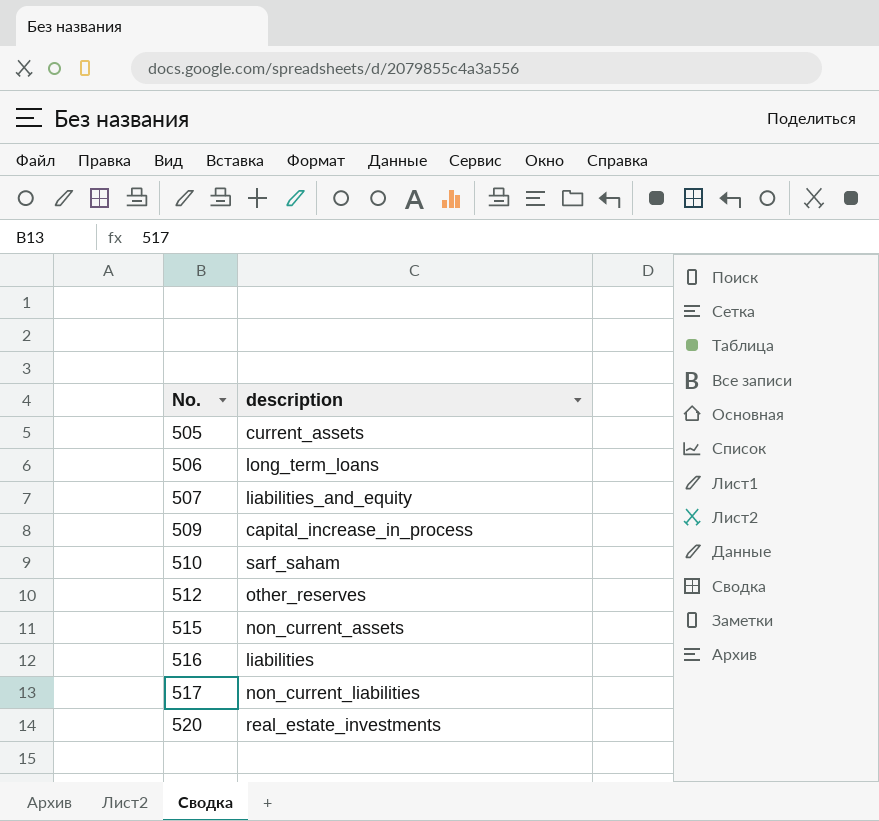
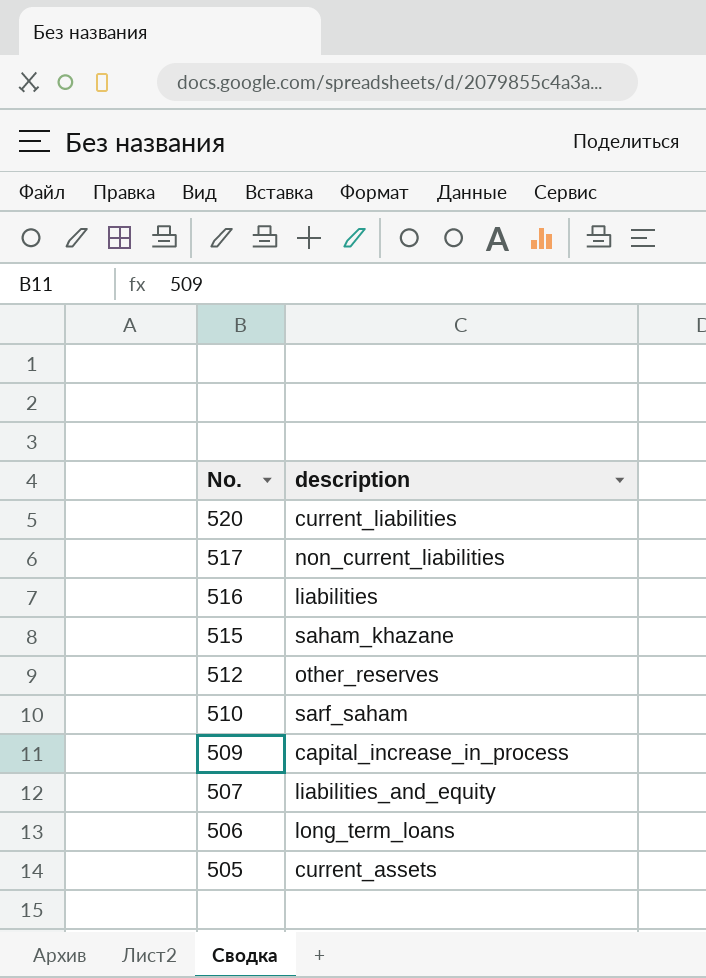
row order: No. ascending -> No. descending
520 | description: real_estate_investments -> current_liabilities
515 | description: non_current_assets -> saham_khazane

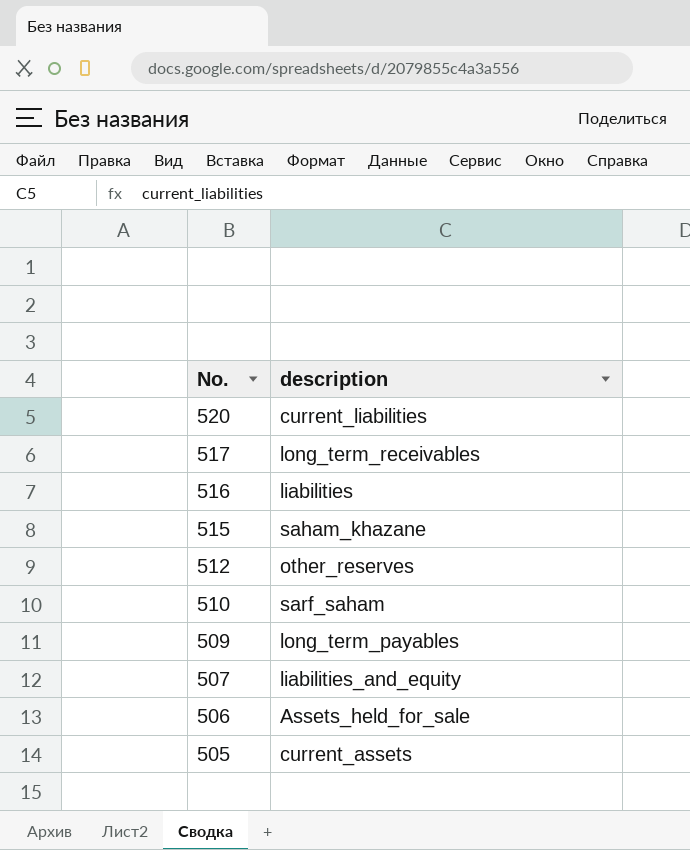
517 | description: non_current_liabilities -> long_term_receivables
509 | description: capital_increase_in_process -> long_term_payables
506 | description: long_term_loans -> Assets_held_for_sale

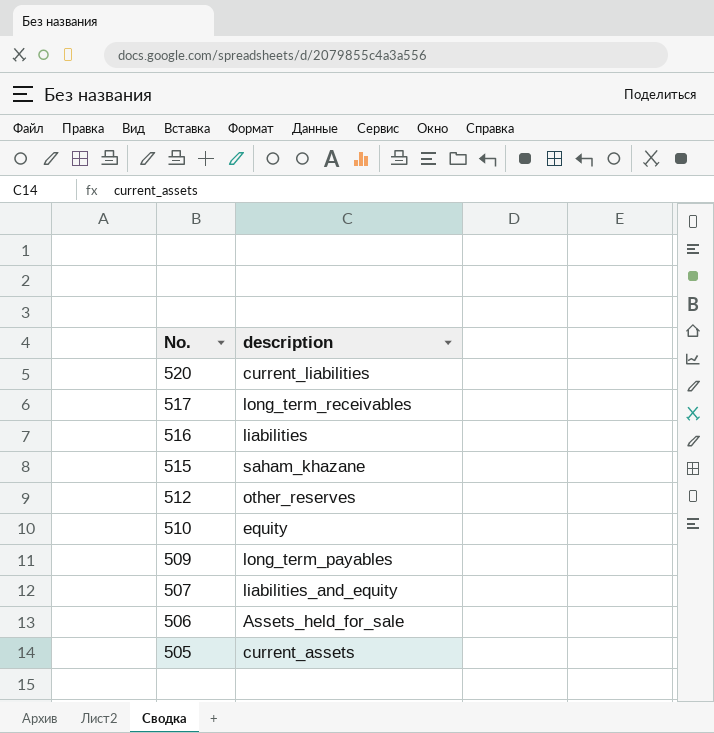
510 | description: sarf_saham -> equity

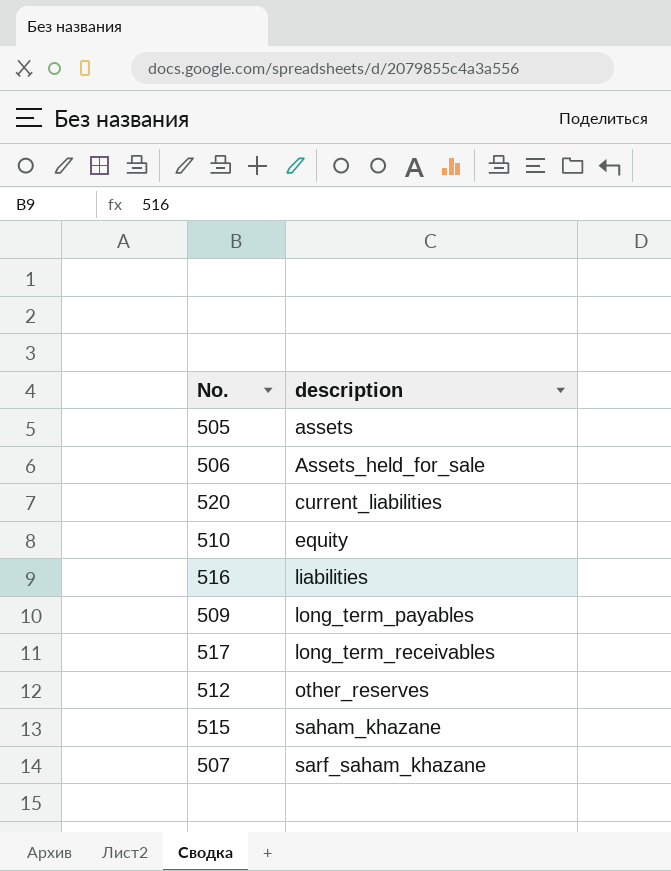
row order: No. descending -> description ascending
505 | description: current_assets -> assets
507 | description: liabilities_and_equity -> sarf_saham_khazane

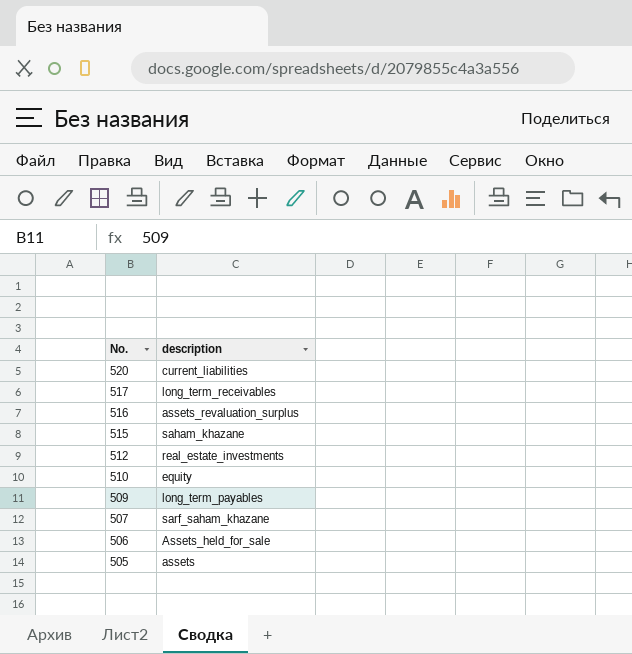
row order: description ascending -> No. descending
516 | description: liabilities -> assets_revaluation_surplus
512 | description: other_reserves -> real_estate_investments

